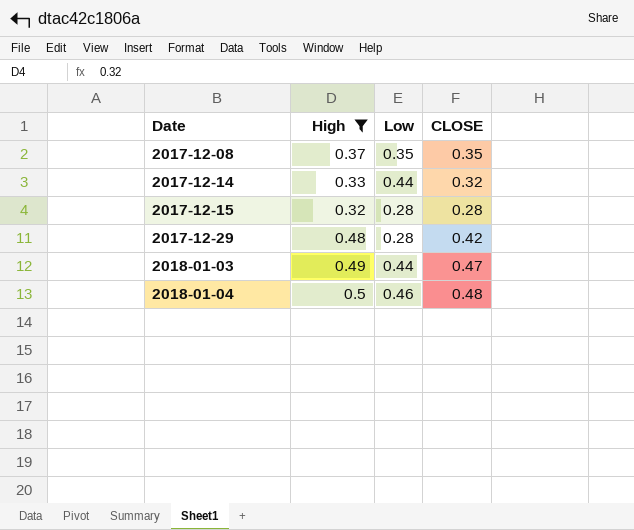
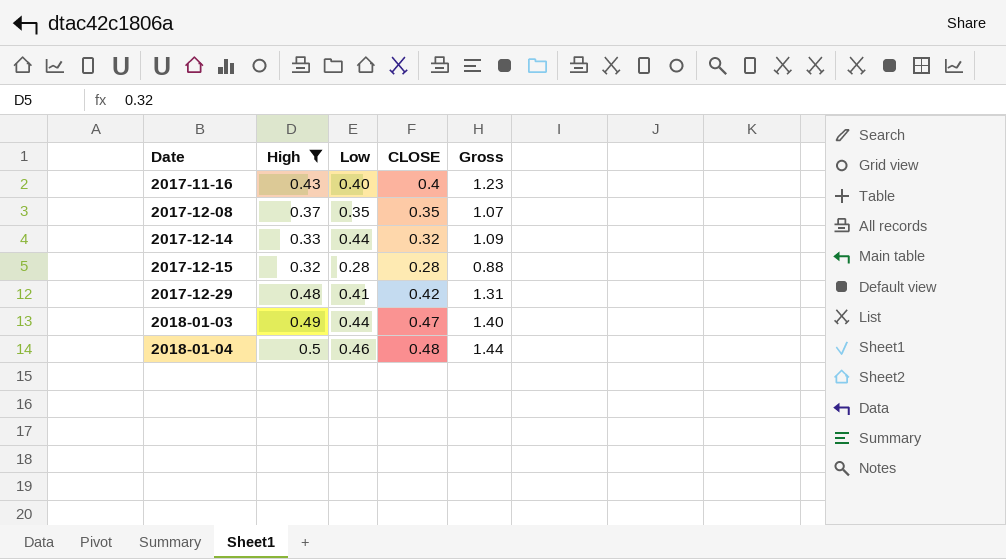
column Gross | formula: none -> [High] + [Low] + [CLOSE]
row 2017-11-16: none -> 0.43 | 0.40 | 0.4 | 1.23
2017-12-29 | Low: 0.28 -> 0.41

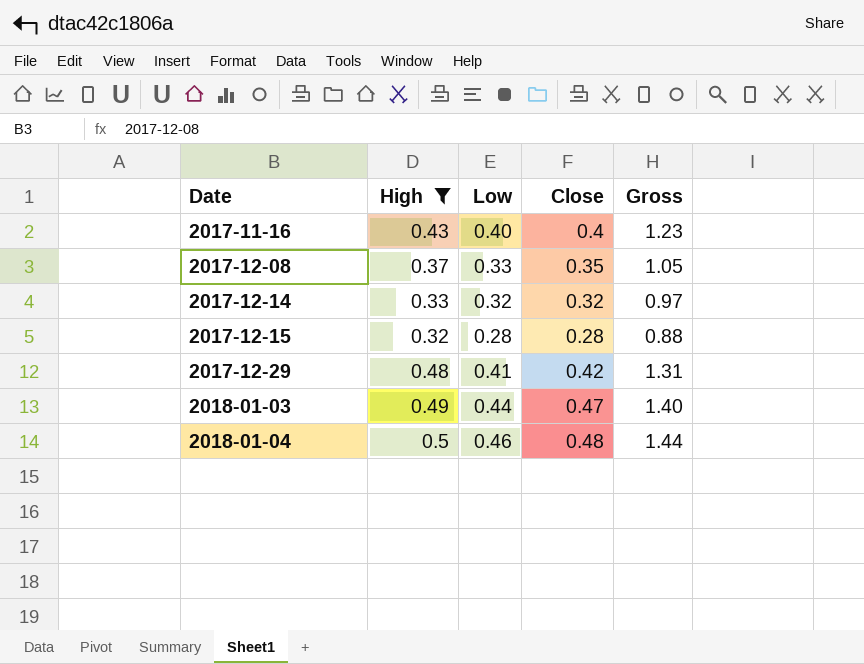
column name: CLOSE -> Close
2017-12-08 | Low: 0.35 -> 0.33
2017-12-08 | Gross: 1.07 -> 1.05
2017-12-14 | Low: 0.44 -> 0.32
2017-12-14 | Gross: 1.09 -> 0.97

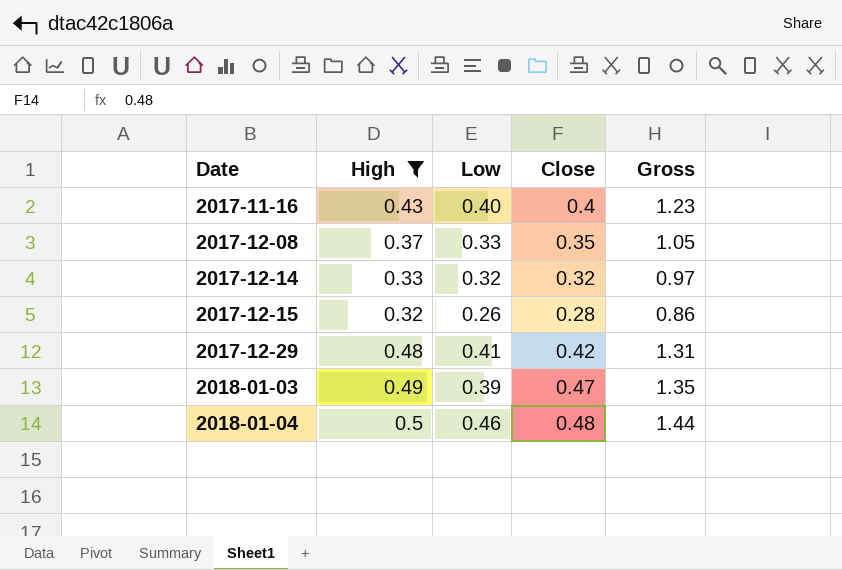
2017-12-15 | Low: 0.28 -> 0.26
2017-12-15 | Gross: 0.88 -> 0.86
2018-01-03 | Low: 0.44 -> 0.39
2018-01-03 | Gross: 1.40 -> 1.35

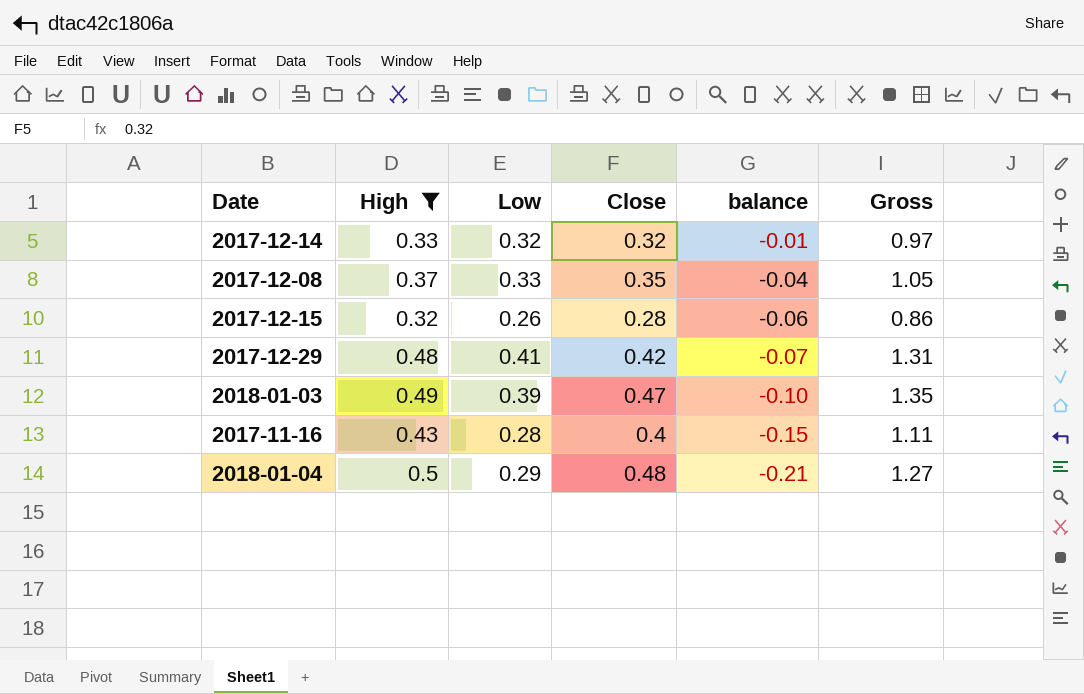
row order: Date ascending -> balance descending
column balance | formula: none -> [Low] - [High]
2017-11-16 | Low: 0.40 -> 0.28
2017-11-16 | Gross: 1.23 -> 1.11
2018-01-04 | Low: 0.46 -> 0.29
2018-01-04 | Gross: 1.44 -> 1.27

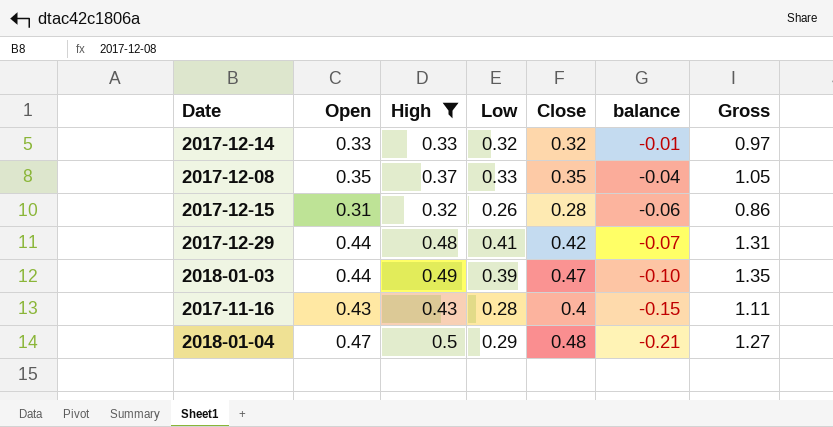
column Open | position: none -> 2

